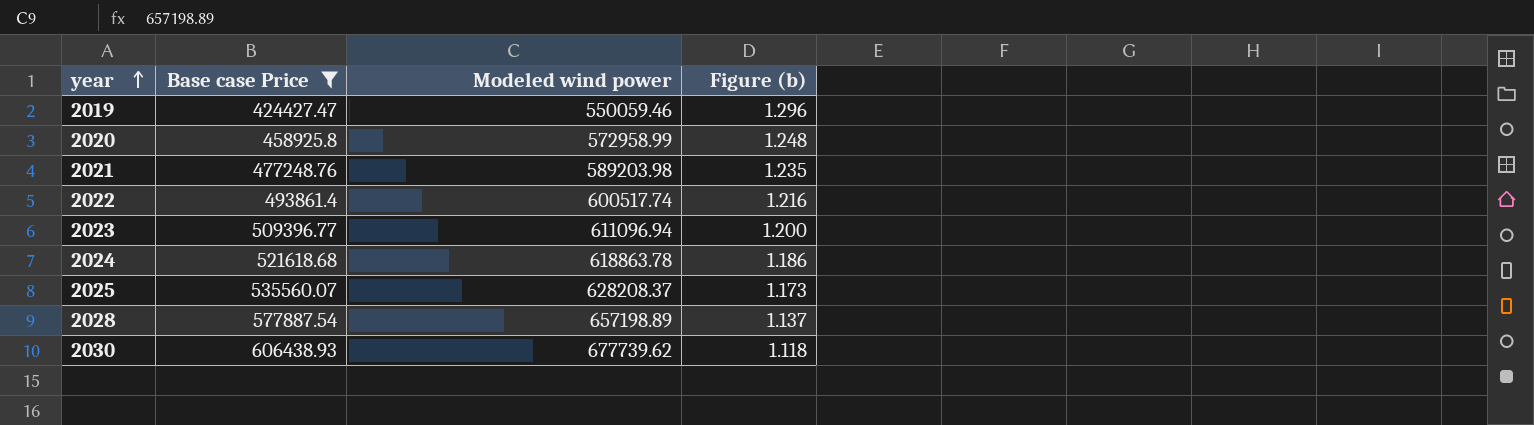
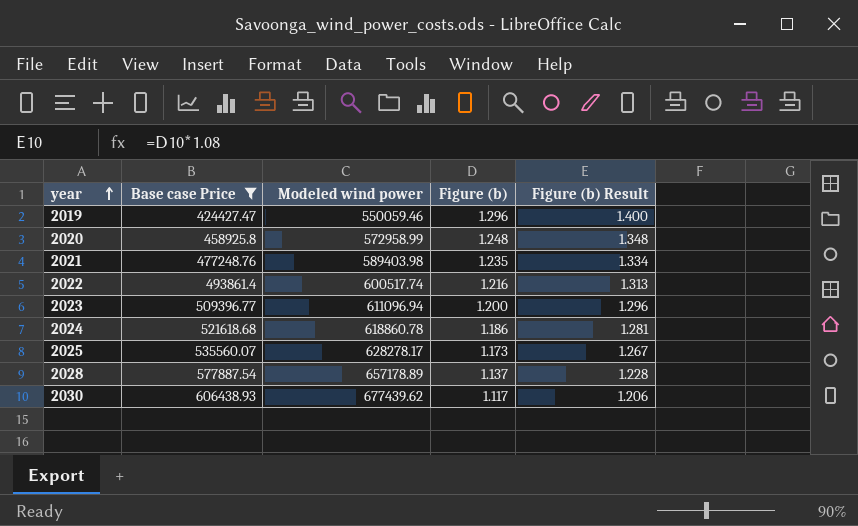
column Figure (b) Result | formula: none -> [Figure (b)] * 1.08
2021 | Modeled wind power: 589203.98 -> 589403.98
2024 | Modeled wind power: 618863.78 -> 618860.78
2025 | Modeled wind power: 628208.37 -> 628278.17
2028 | Modeled wind power: 657198.89 -> 657178.89
2030 | Modeled wind power: 677739.62 -> 677439.62
2030 | Figure (b): 1.118 -> 1.117

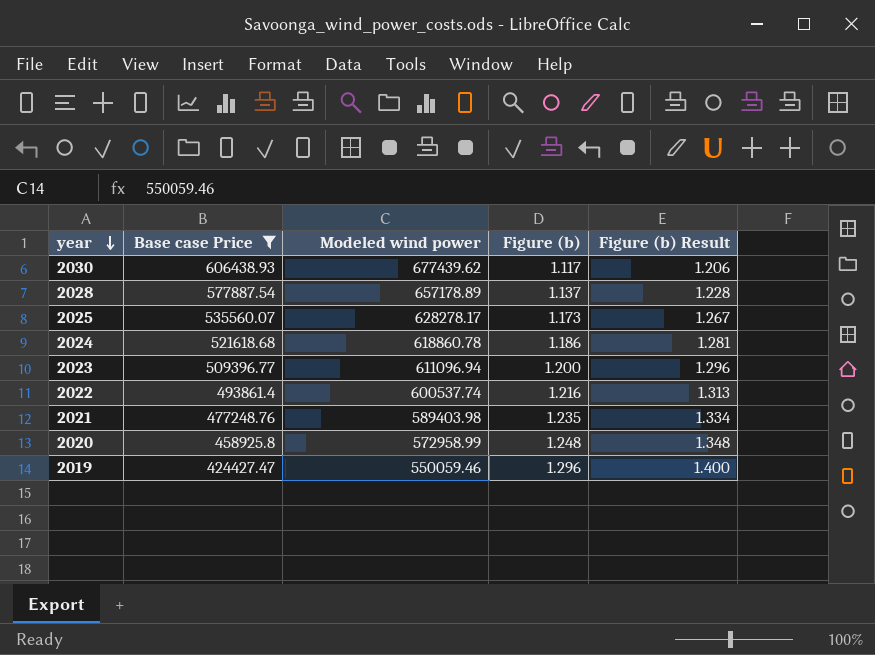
row order: year ascending -> year descending
2022 | Modeled wind power: 600517.74 -> 600537.74

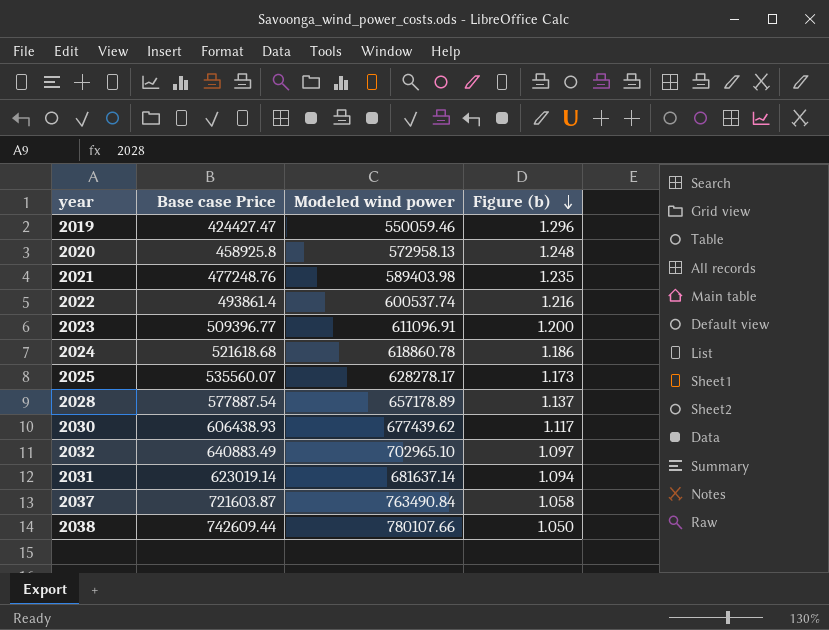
filter: Base case Price <= 606438.93 -> none
row order: year descending -> Figure (b) descending
column Figure (b) Result | formula: [Figure (b)] * 1.08 -> none
2020 | Modeled wind power: 572958.99 -> 572958.13
2023 | Modeled wind power: 611096.94 -> 611096.91

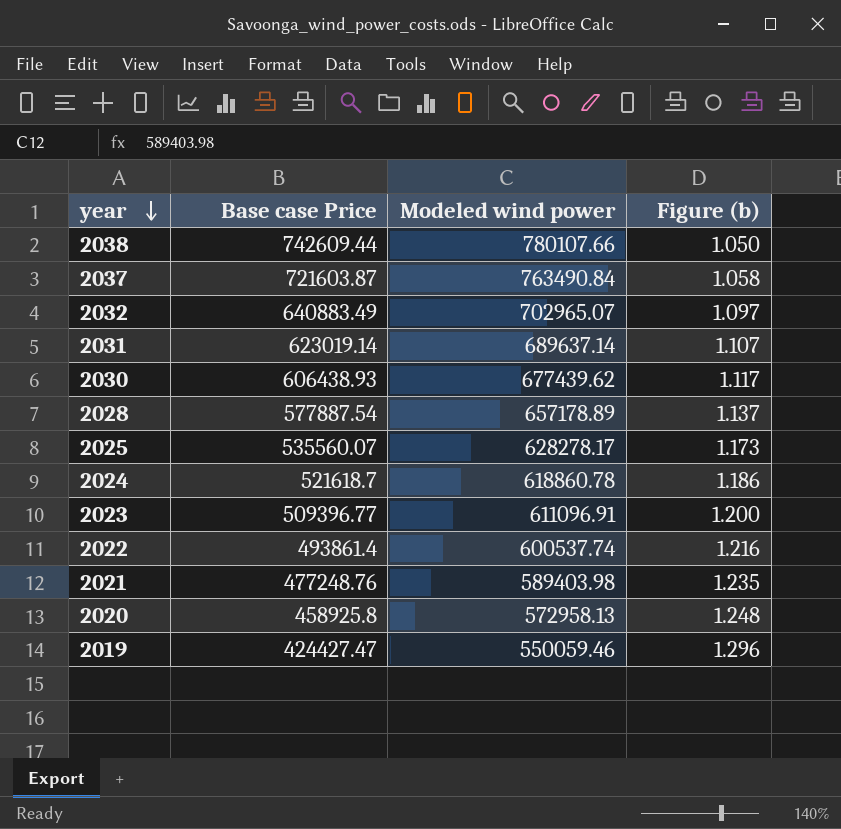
row order: Figure (b) descending -> year descending
2032 | Modeled wind power: 702965.10 -> 702965.07
2031 | Modeled wind power: 681637.14 -> 689637.14
2031 | Figure (b): 1.094 -> 1.107
2024 | Base case Price: 521618.68 -> 521618.7

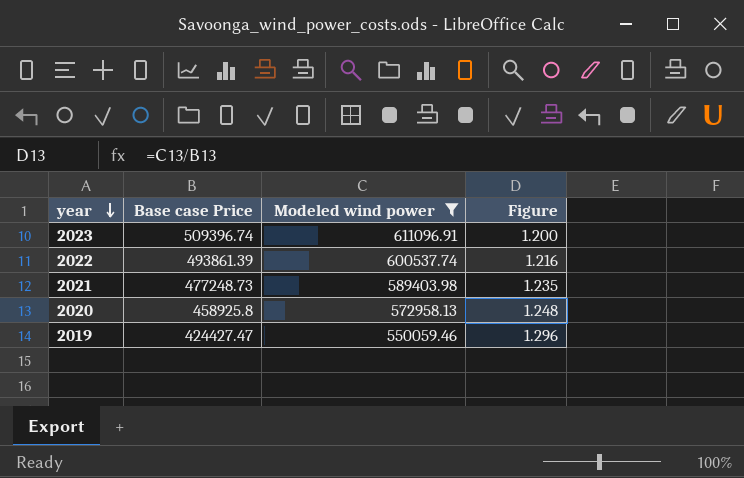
filter: none -> Modeled wind power <= 611096.91
column name: Figure (b) -> Figure
2023 | Base case Price: 509396.77 -> 509396.74
2022 | Base case Price: 493861.4 -> 493861.39
2021 | Base case Price: 477248.76 -> 477248.73

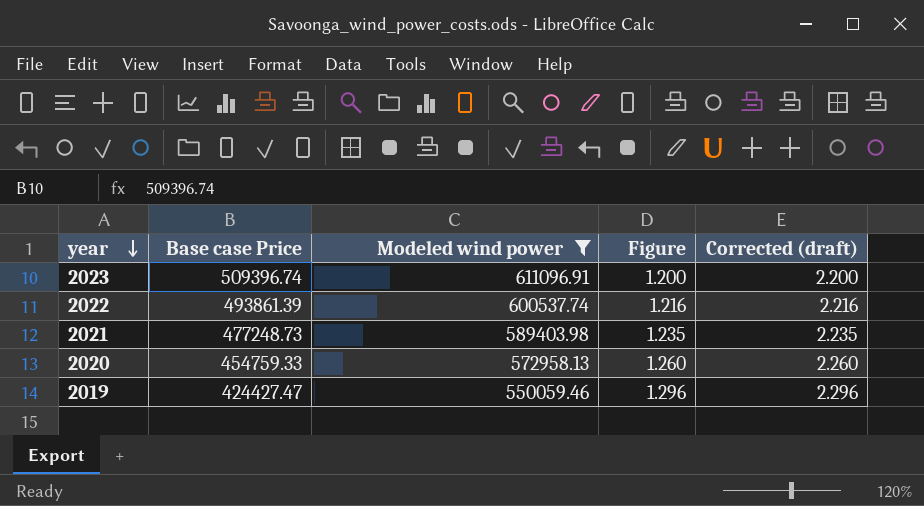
column Corrected (draft) | formula: none -> [Figure] + 1
2020 | Base case Price: 458925.8 -> 454759.33
2020 | Figure: 1.248 -> 1.260

